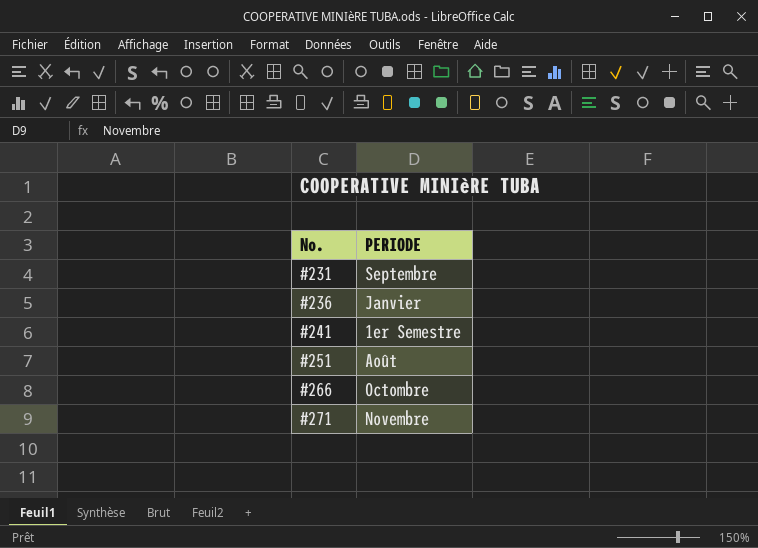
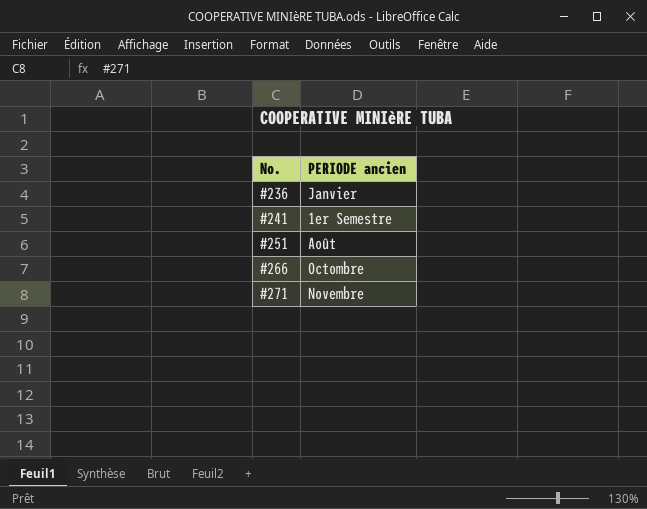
column name: PERIODE -> PERIODE ancien
row #231: Septembre -> none

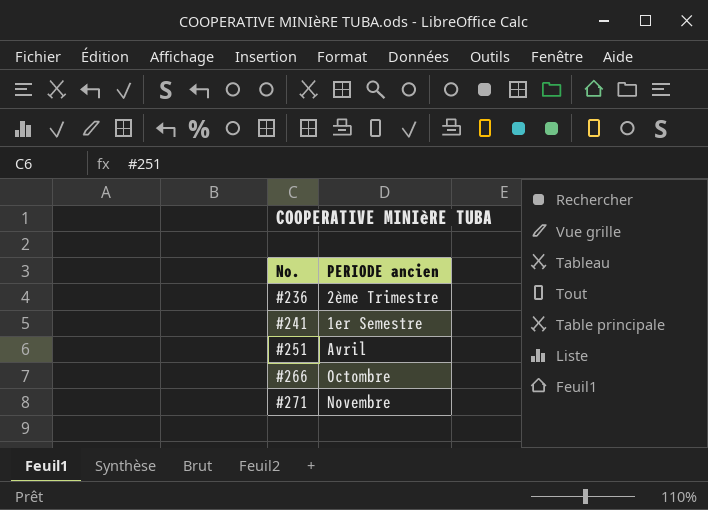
#236 | PERIODE ancien: Janvier -> 2ème Trimestre
#251 | PERIODE ancien: Août -> Avril

